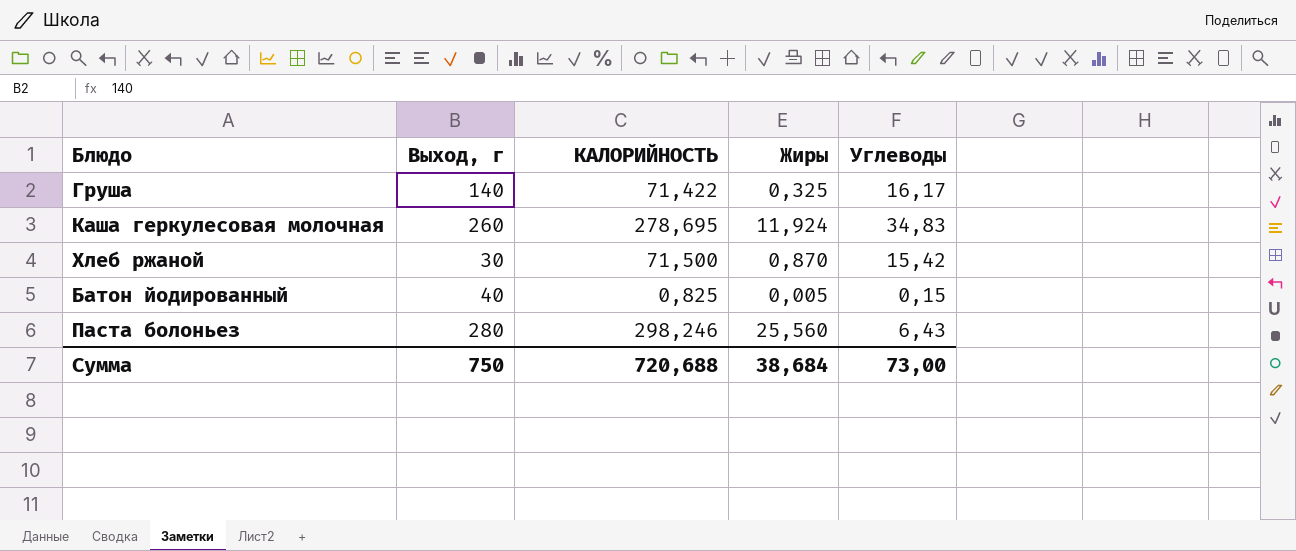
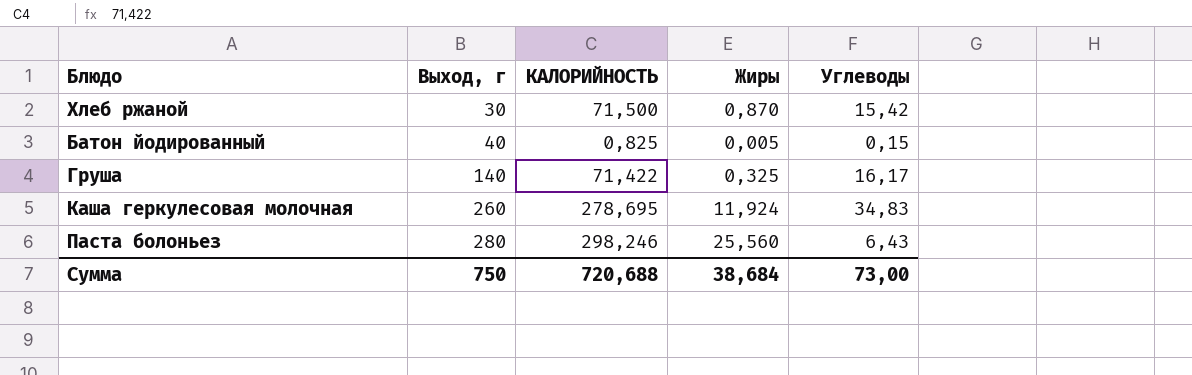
row order: none -> Выход, г ascending

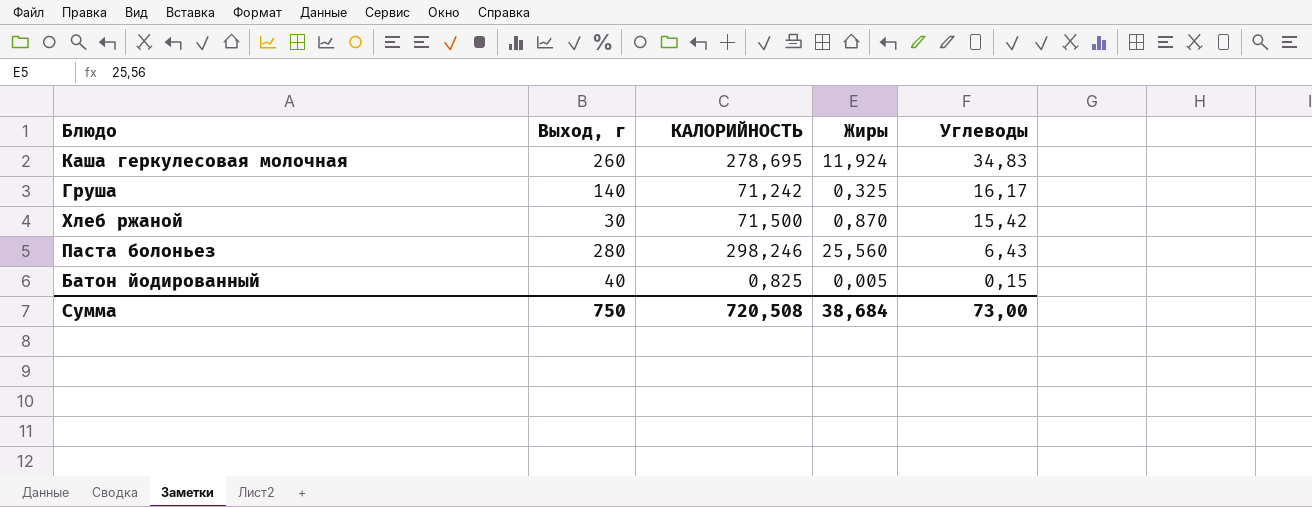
row order: Выход, г ascending -> Углеводы descending
Груша | КАЛОРИЙНОСТЬ: 71,422 -> 71,242
Сумма | КАЛОРИЙНОСТЬ: 720,688 -> 720,508

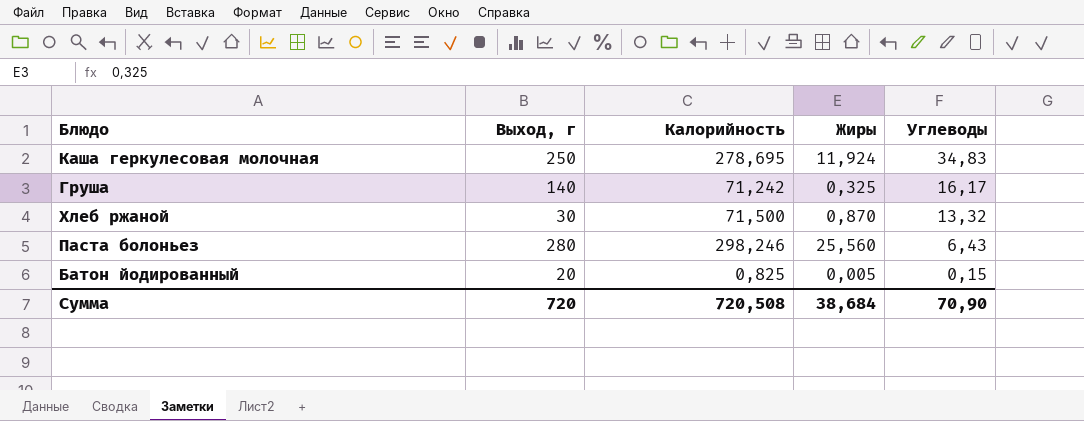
column name: КАЛОРИЙНОСТЬ -> Калорийность
Каша геркулесовая молочная | Выход, г: 260 -> 250
Хлеб ржаной | Углеводы: 15,42 -> 13,32
Батон йодированный | Выход, г: 40 -> 20
Сумма | Выход, г: 750 -> 720
Сумма | Углеводы: 73,00 -> 70,90

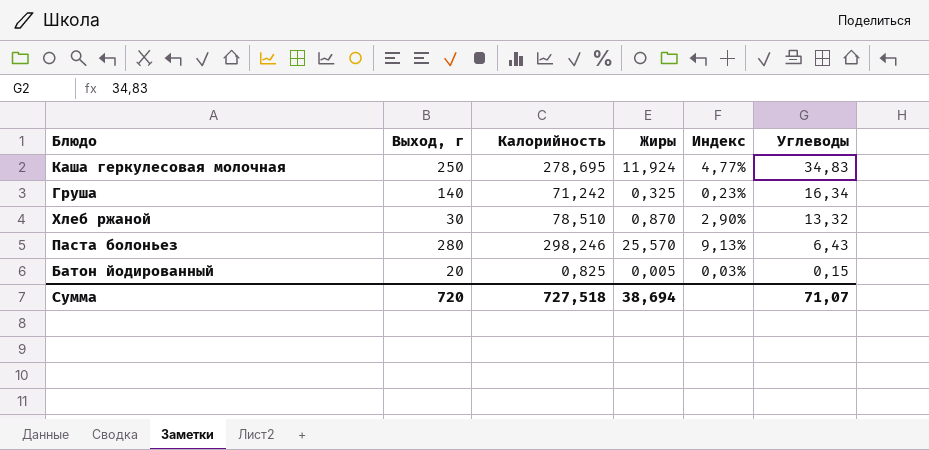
column Индекс | formula: none -> [Жиры] / [Выход, г]
Груша | Углеводы: 16,17 -> 16,34
Хлеб ржаной | Калорийность: 71,500 -> 78,510
Паста болоньез | Жиры: 25,560 -> 25,570
Сумма | Калорийность: 720,508 -> 727,518
Сумма | Жиры: 38,684 -> 38,694
Сумма | Углеводы: 70,90 -> 71,07

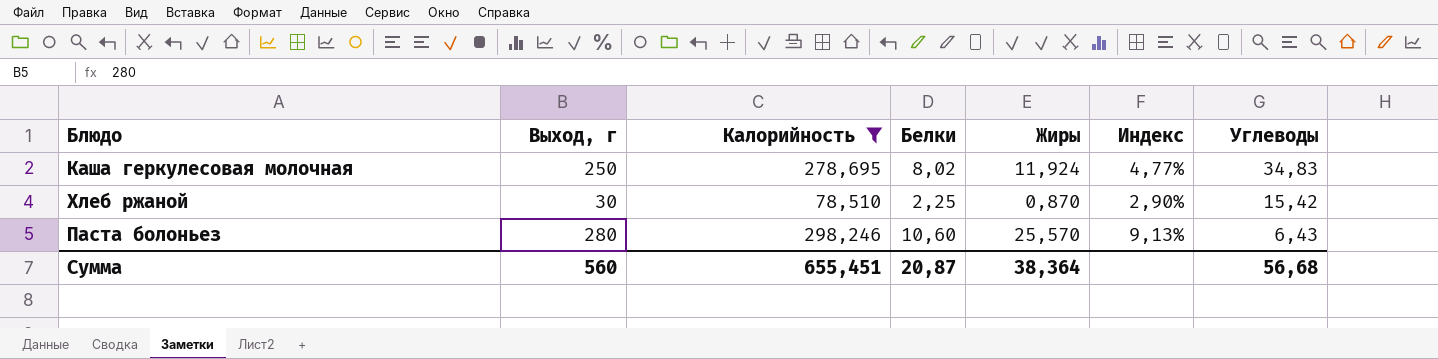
filter: none -> Калорийность >= 78,510
column Белки | position: none -> 4
Хлеб ржаной | Углеводы: 13,32 -> 15,42
Сумма | Выход, г: 720 -> 560
Сумма | Калорийность: 727,518 -> 655,451
Сумма | Жиры: 38,694 -> 38,364
Сумма | Углеводы: 71,07 -> 56,68

